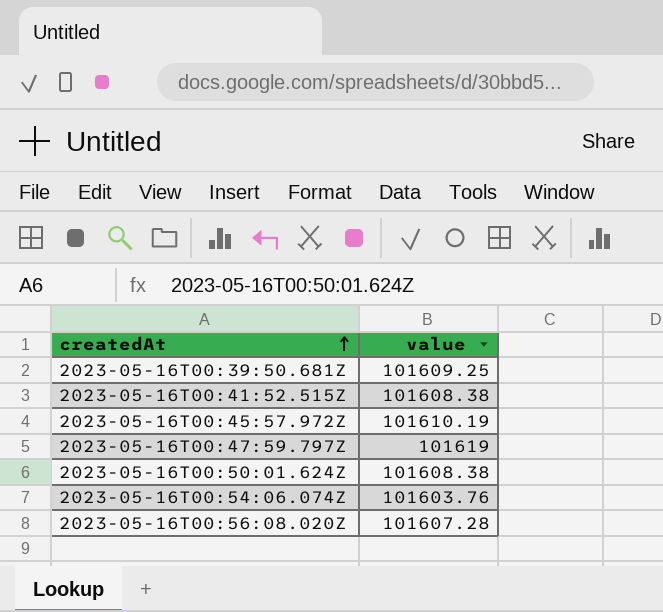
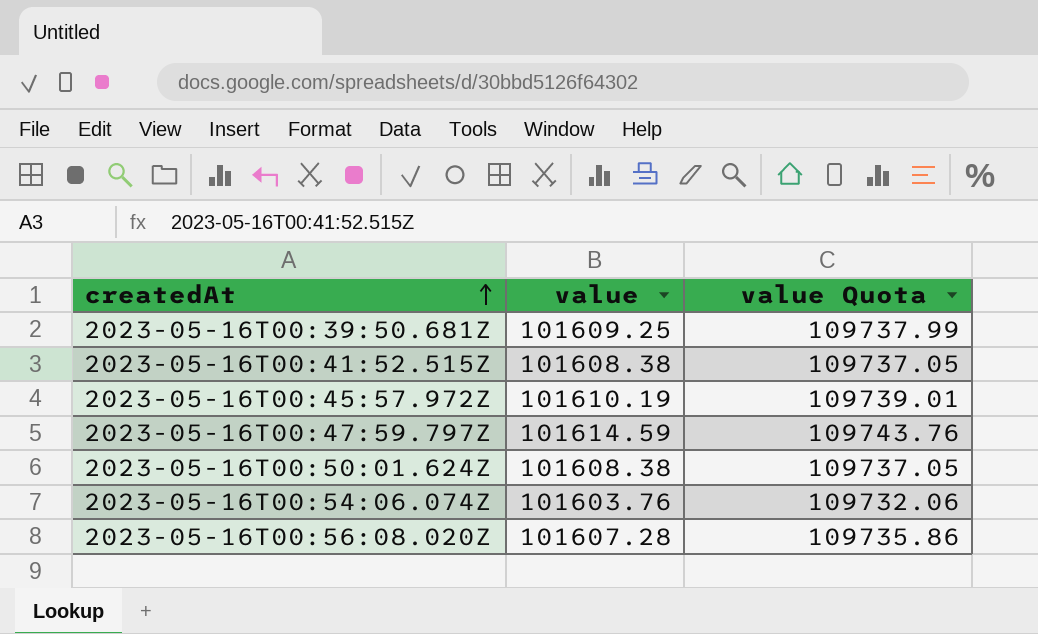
column value Quota | formula: none -> [value] * 1.08
2023-05-16T00:47:59.797Z | value: 101619 -> 101614.59

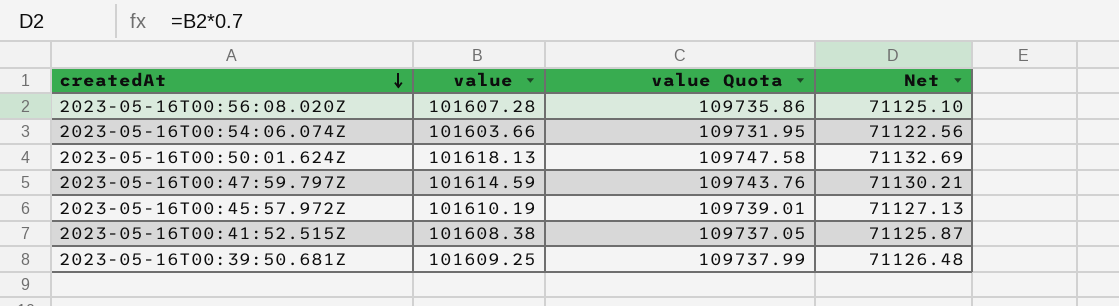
row order: createdAt ascending -> createdAt descending
column Net | formula: none -> [value] * 0.7
2023-05-16T00:54:06.074Z | value: 101603.76 -> 101603.66
2023-05-16T00:54:06.074Z | value Quota: 109732.06 -> 109731.95
2023-05-16T00:50:01.624Z | value: 101608.38 -> 101618.13
2023-05-16T00:50:01.624Z | value Quota: 109737.05 -> 109747.58

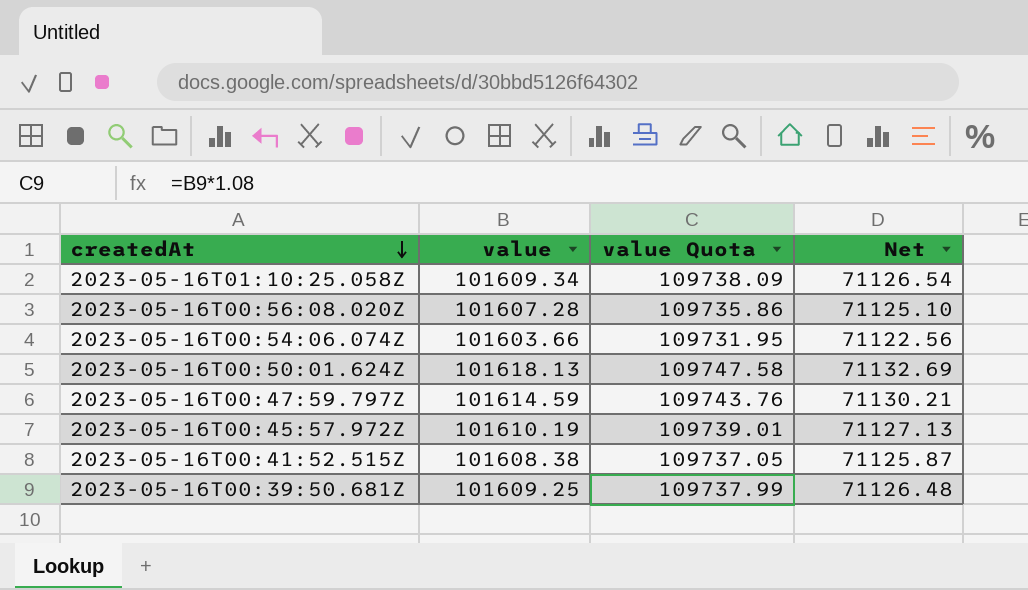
row 2023-05-16T01:10:25.058Z: none -> 101609.34 | 109738.09 | 71126.54

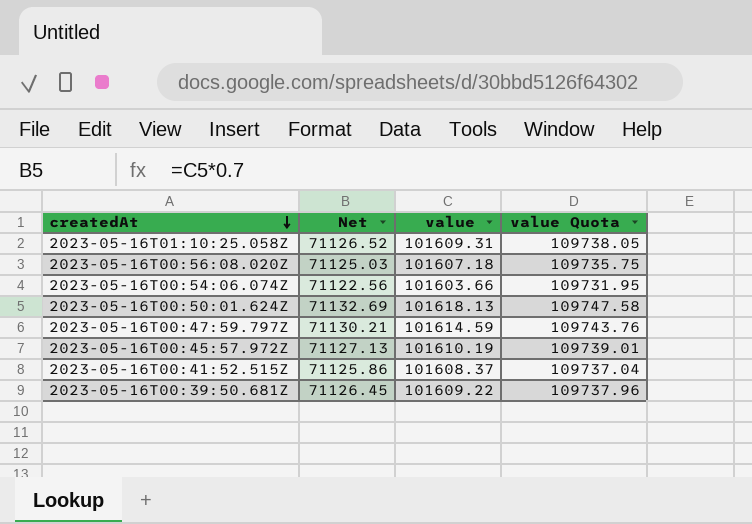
column Net | position: 4 -> 2
2023-05-16T01:10:25.058Z | Net: 71126.54 -> 71126.52
2023-05-16T01:10:25.058Z | value: 101609.34 -> 101609.31
2023-05-16T01:10:25.058Z | value Quota: 109738.09 -> 109738.05
2023-05-16T00:56:08.020Z | Net: 71125.10 -> 71125.03
2023-05-16T00:56:08.020Z | value: 101607.28 -> 101607.18
2023-05-16T00:56:08.020Z | value Quota: 109735.86 -> 109735.75
2023-05-16T00:41:52.515Z | Net: 71125.87 -> 71125.86
2023-05-16T00:41:52.515Z | value: 101608.38 -> 101608.37
2023-05-16T00:41:52.515Z | value Quota: 109737.05 -> 109737.04
2023-05-16T00:39:50.681Z | Net: 71126.48 -> 71126.45
2023-05-16T00:39:50.681Z | value: 101609.25 -> 101609.22
2023-05-16T00:39:50.681Z | value Quota: 109737.99 -> 109737.96

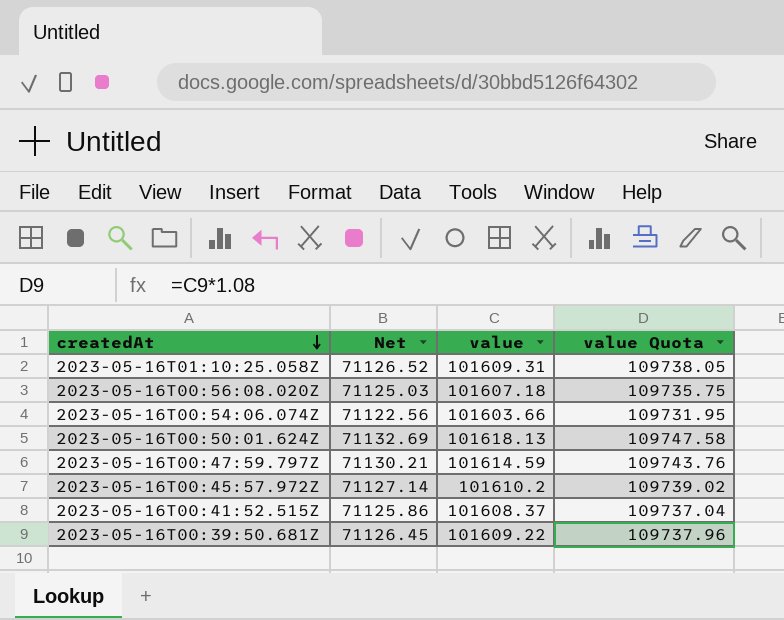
2023-05-16T00:45:57.972Z | Net: 71127.13 -> 71127.14
2023-05-16T00:45:57.972Z | value: 101610.19 -> 101610.2
2023-05-16T00:45:57.972Z | value Quota: 109739.01 -> 109739.02

